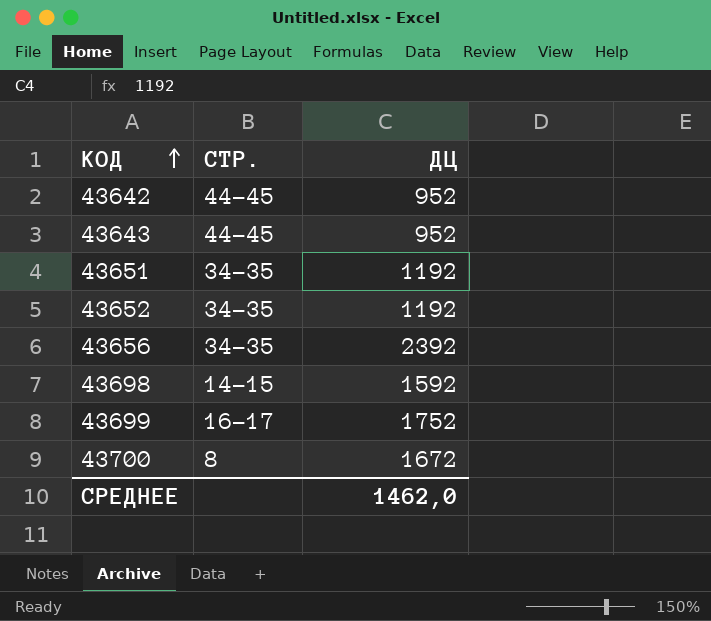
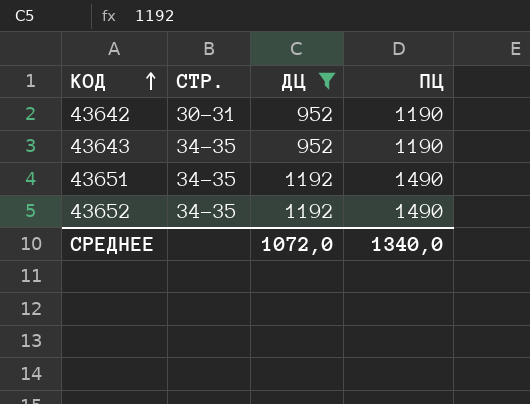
filter: none -> ДЦ <= 1192
column ПЦ | position: none -> 4
43642 | СТР.: 44-45 -> 30-31
43643 | СТР.: 44-45 -> 34-35
СРЕДНЕЕ | ДЦ: 1462,0 -> 1072,0

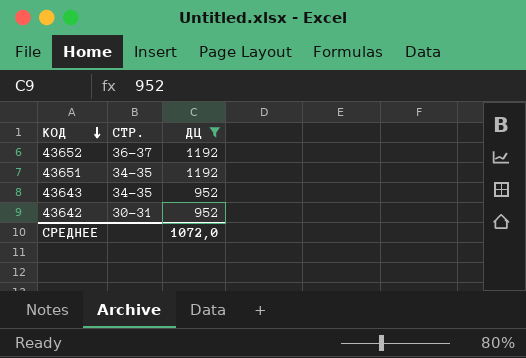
row order: КОД ascending -> КОД descending
column ПЦ | position: 4 -> none
43652 | СТР.: 34-35 -> 36-37

